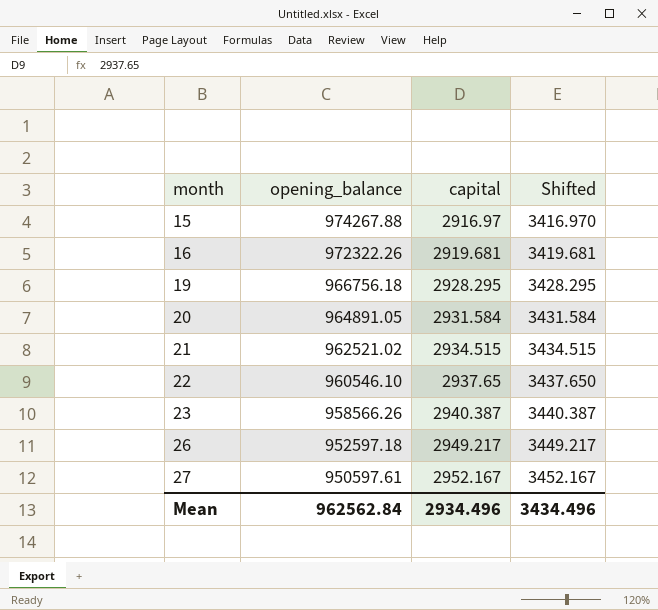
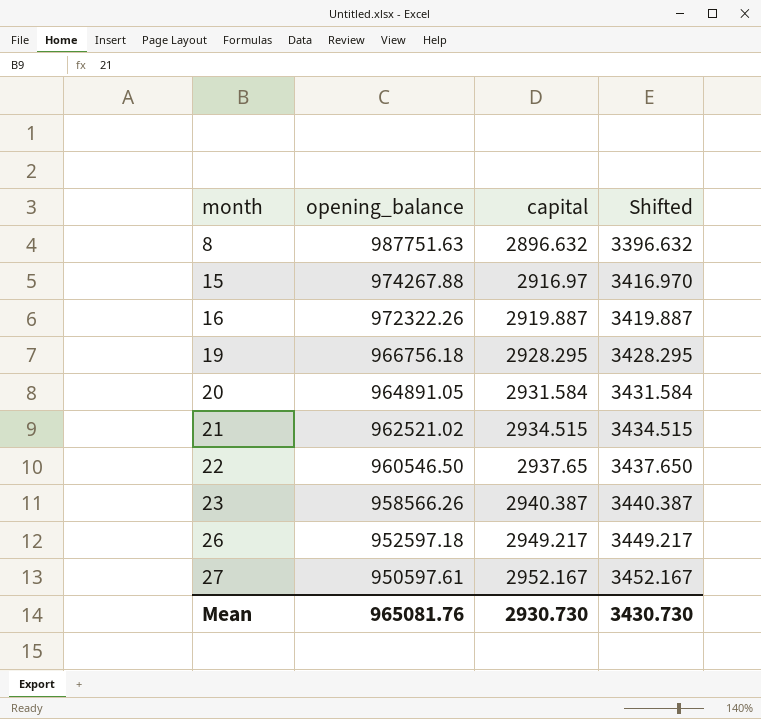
row 8: none -> 987751.63 | 2896.632 | 3396.632
16 | capital: 2919.681 -> 2919.887
16 | Shifted: 3419.681 -> 3419.887
22 | opening_balance: 960546.10 -> 960546.50
Mean | opening_balance: 962562.84 -> 965081.76
Mean | capital: 2934.496 -> 2930.730
Mean | Shifted: 3434.496 -> 3430.730

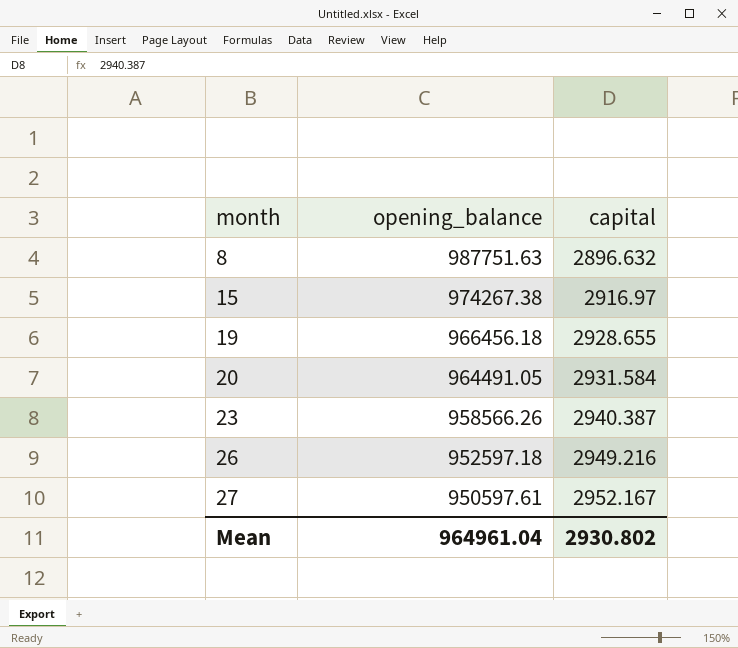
column Shifted | formula: [capital] + 500 -> none
row 16: 972322.26 | 2919.887 | 3419.887 -> none
row 21: 962521.02 | 2934.515 | 3434.515 -> none
row 22: 960546.50 | 2937.65 | 3437.650 -> none
15 | opening_balance: 974267.88 -> 974267.38
19 | opening_balance: 966756.18 -> 966456.18
19 | capital: 2928.295 -> 2928.655
20 | opening_balance: 964891.05 -> 964491.05
26 | capital: 2949.217 -> 2949.216
Mean | opening_balance: 965081.76 -> 964961.04
Mean | capital: 2930.730 -> 2930.802

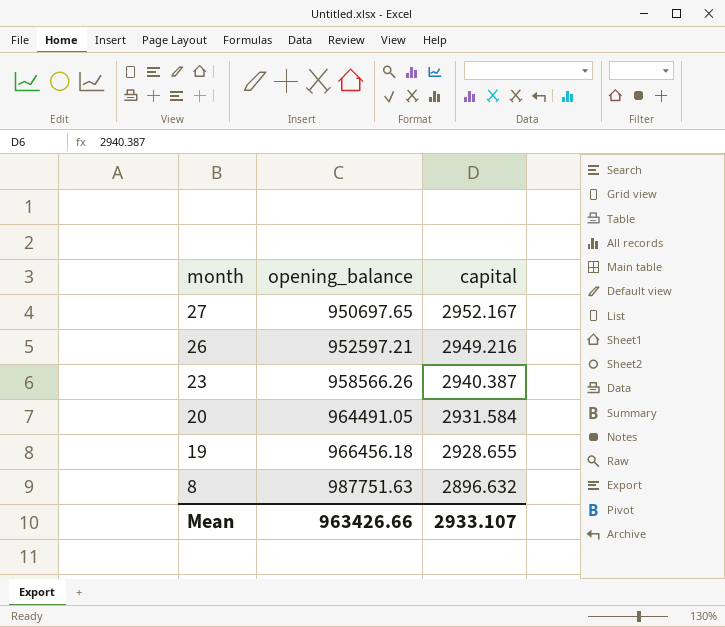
row order: month ascending -> month descending
row 15: 974267.38 | 2916.97 -> none
27 | opening_balance: 950597.61 -> 950697.65
26 | opening_balance: 952597.18 -> 952597.21
Mean | opening_balance: 964961.04 -> 963426.66
Mean | capital: 2930.802 -> 2933.107

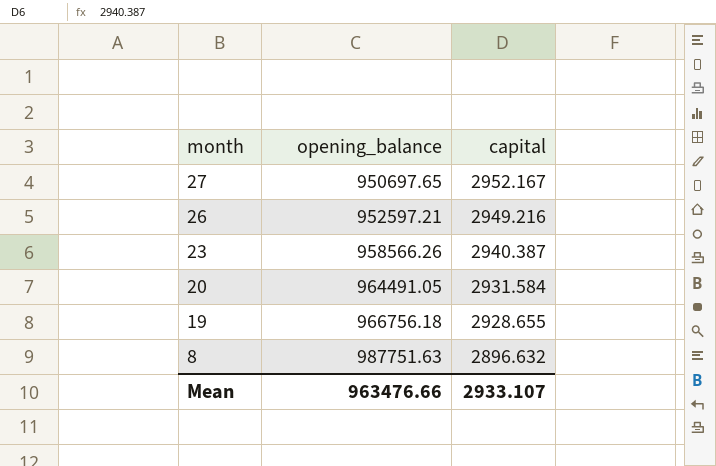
19 | opening_balance: 966456.18 -> 966756.18
Mean | opening_balance: 963426.66 -> 963476.66

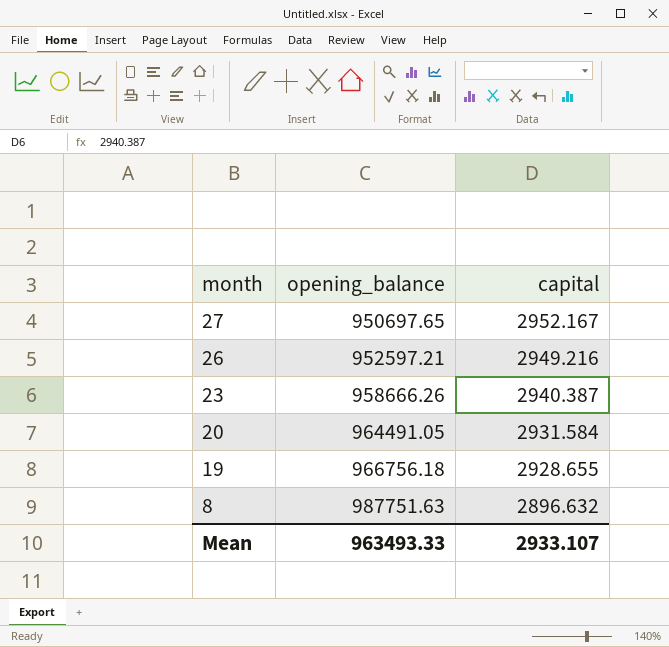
23 | opening_balance: 958566.26 -> 958666.26
Mean | opening_balance: 963476.66 -> 963493.33

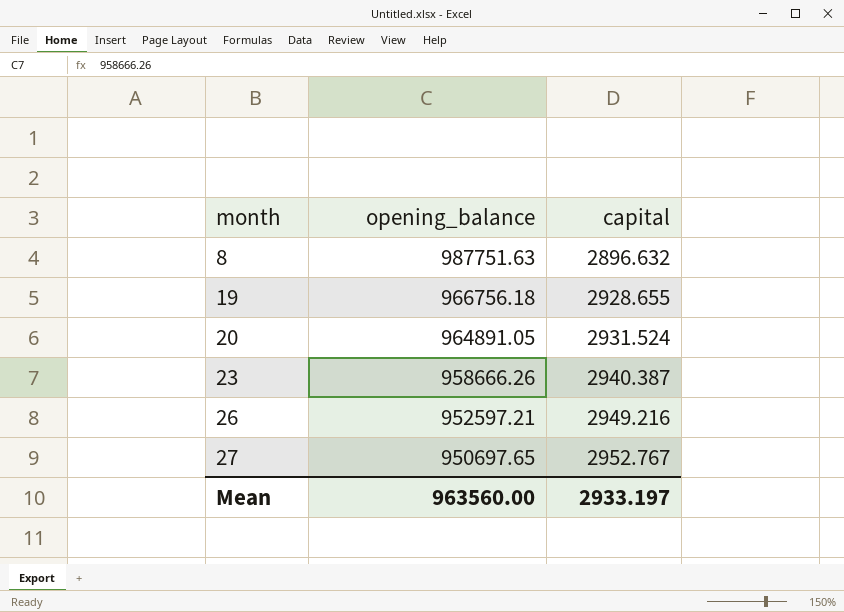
row order: month descending -> month ascending
20 | opening_balance: 964491.05 -> 964891.05
20 | capital: 2931.584 -> 2931.524
27 | capital: 2952.167 -> 2952.767
Mean | opening_balance: 963493.33 -> 963560.00
Mean | capital: 2933.107 -> 2933.197

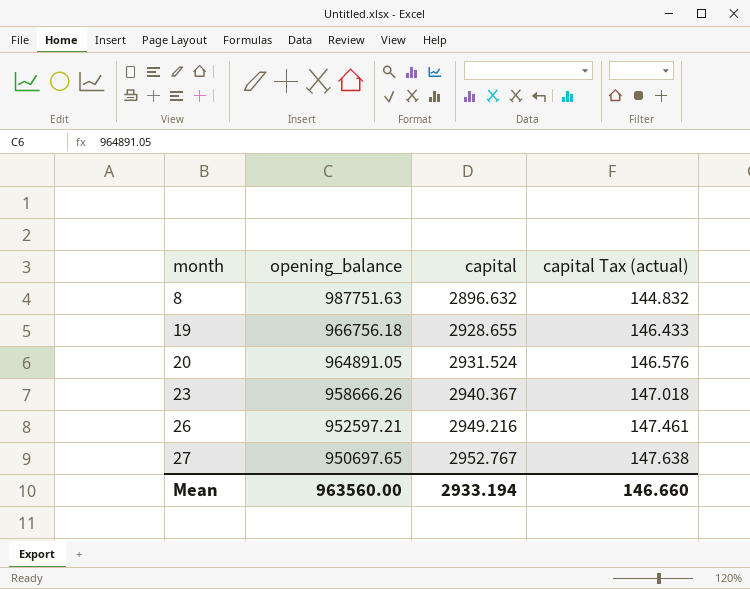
column capital Tax (actual) | formula: none -> [capital] * 0.05
23 | capital: 2940.387 -> 2940.367
Mean | capital: 2933.197 -> 2933.194

